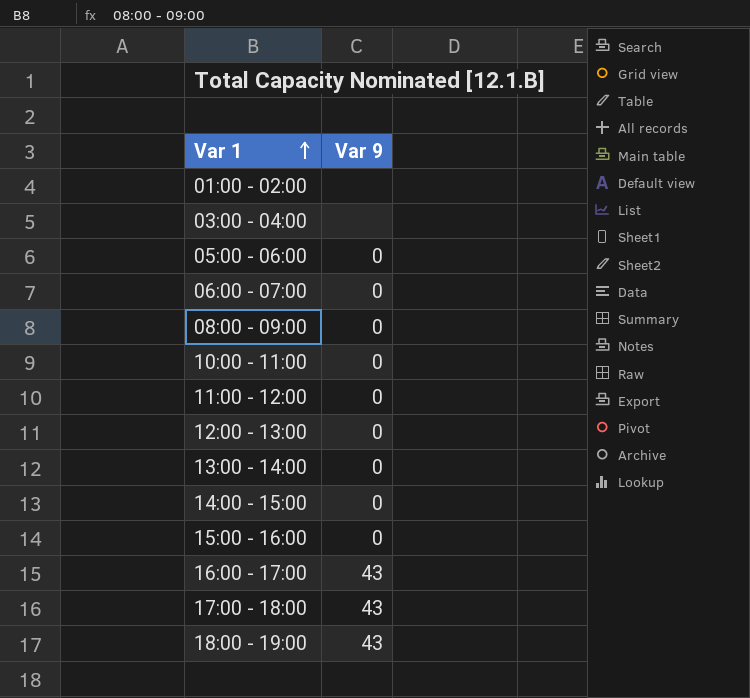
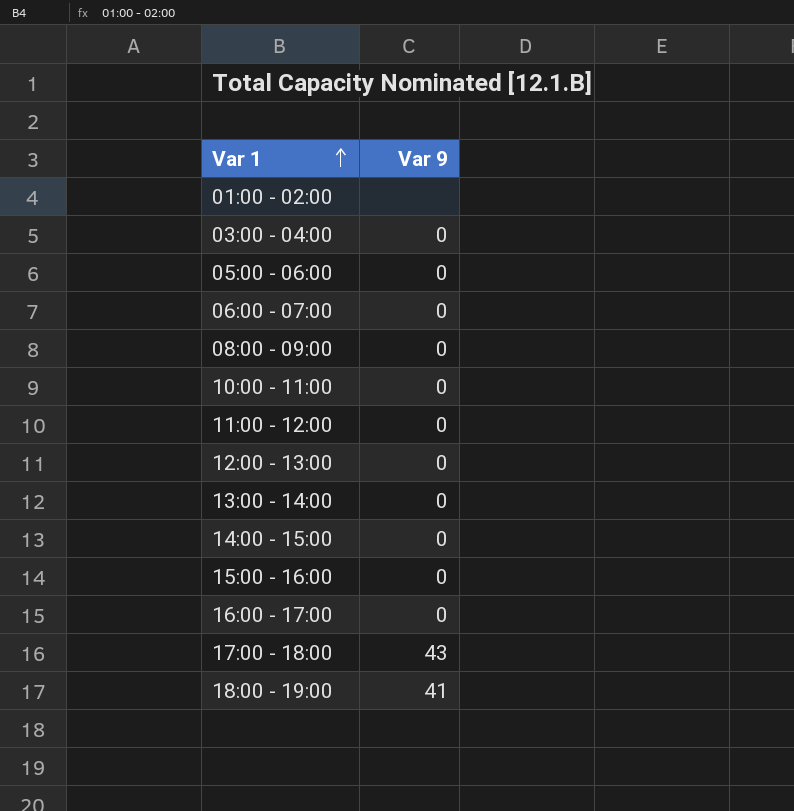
03:00 - 04:00 | Var 9: none -> 0
16:00 - 17:00 | Var 9: 43 -> 0
18:00 - 19:00 | Var 9: 43 -> 41

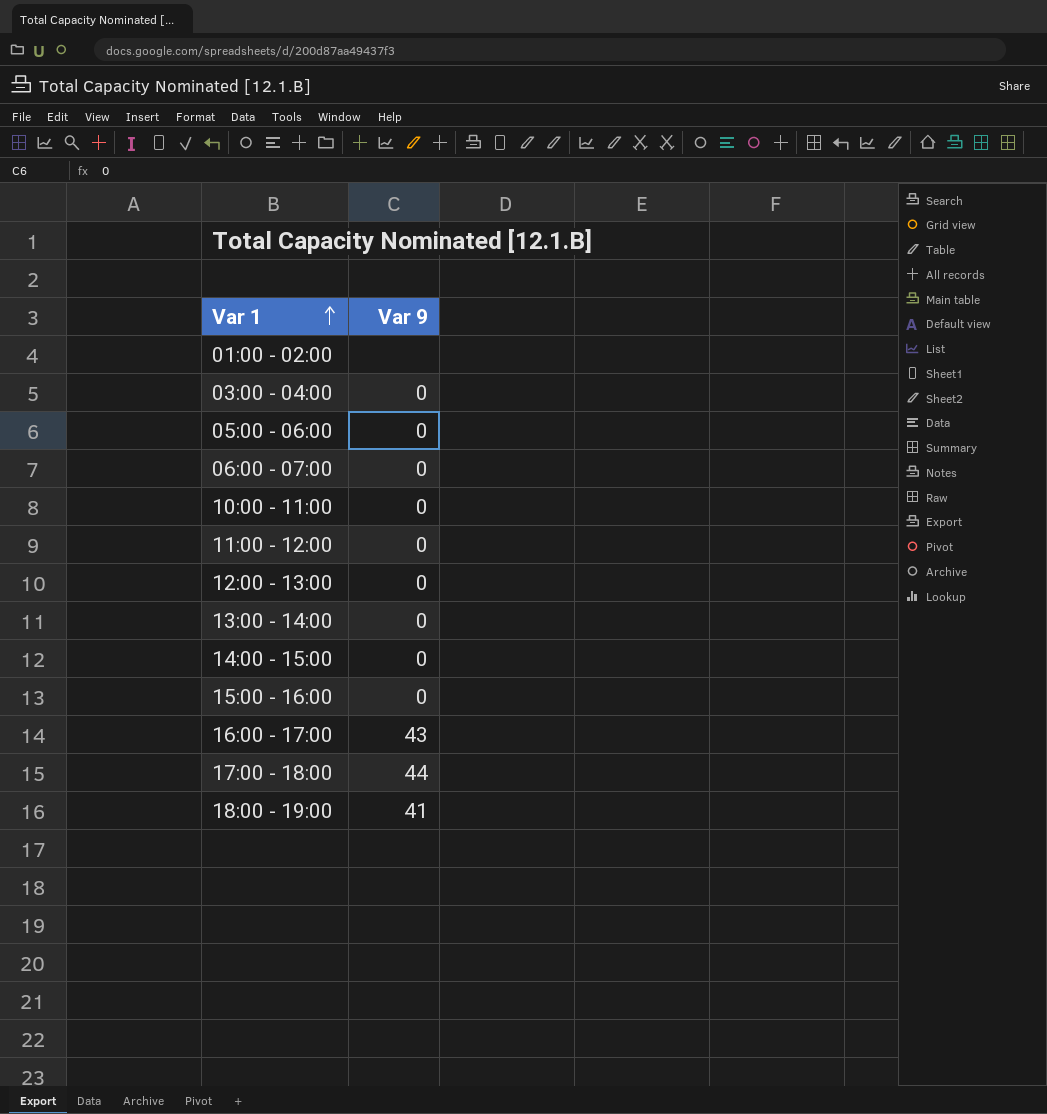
row 08:00 - 09:00: 0 -> none
16:00 - 17:00 | Var 9: 0 -> 43
17:00 - 18:00 | Var 9: 43 -> 44

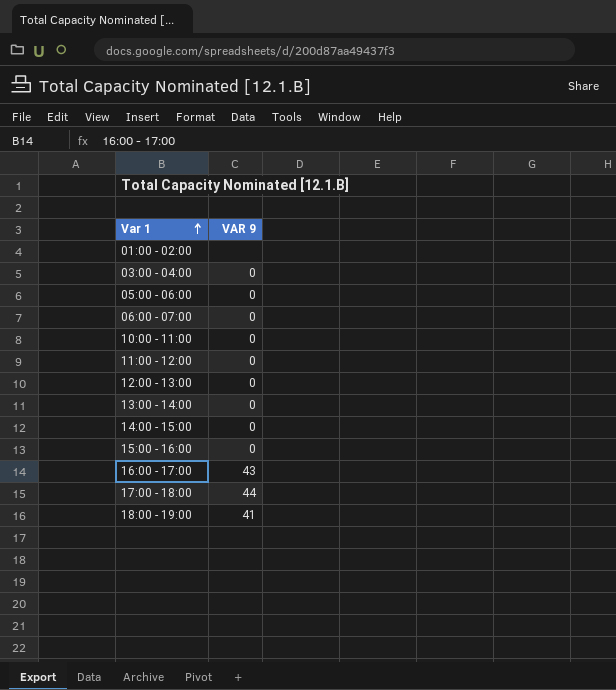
column name: Var 9 -> VAR 9

